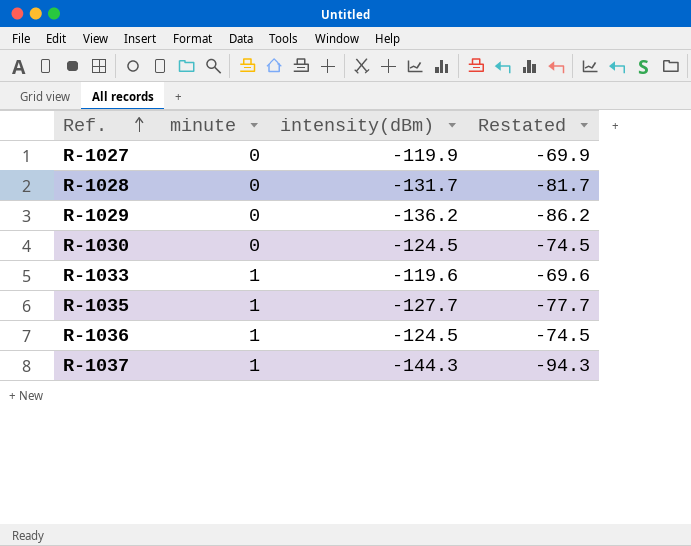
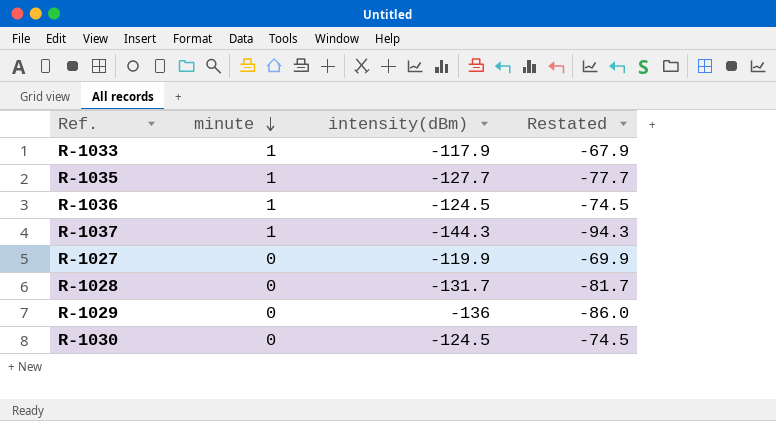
row order: Ref. ascending -> minute descending
R-1033 | intensity(dBm): -119.6 -> -117.9
R-1033 | Restated: -69.6 -> -67.9
R-1029 | intensity(dBm): -136.2 -> -136
R-1029 | Restated: -86.2 -> -86.0

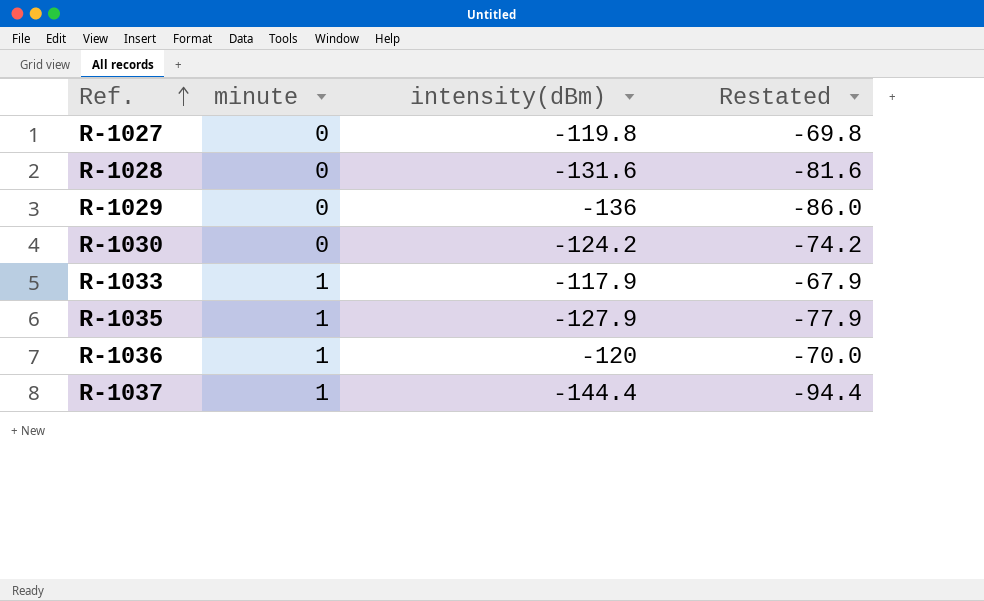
row order: minute descending -> Ref. ascending
R-1027 | intensity(dBm): -119.9 -> -119.8
R-1027 | Restated: -69.9 -> -69.8
R-1028 | intensity(dBm): -131.7 -> -131.6
R-1028 | Restated: -81.7 -> -81.6
R-1030 | intensity(dBm): -124.5 -> -124.2
R-1030 | Restated: -74.5 -> -74.2
R-1035 | intensity(dBm): -127.7 -> -127.9
R-1035 | Restated: -77.7 -> -77.9
R-1036 | intensity(dBm): -124.5 -> -120
R-1036 | Restated: -74.5 -> -70.0
R-1037 | intensity(dBm): -144.3 -> -144.4
R-1037 | Restated: -94.3 -> -94.4

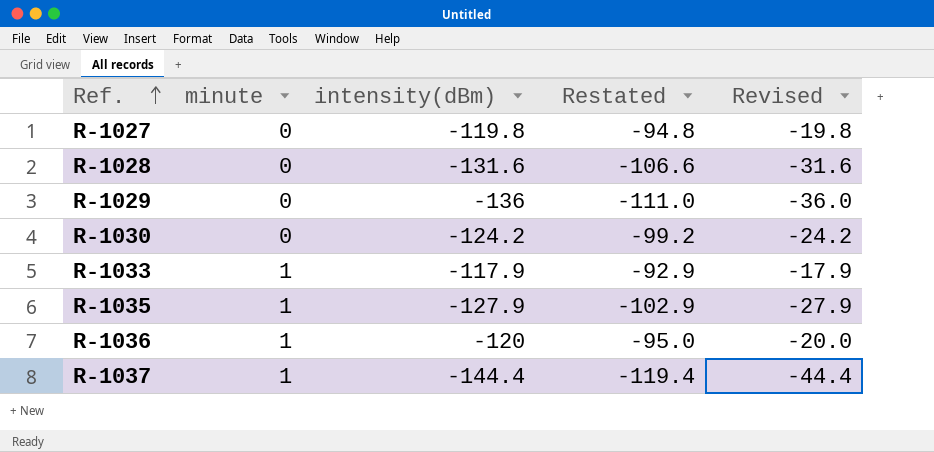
column Restated | formula: [intensity(dBm)] + 50 -> [intensity(dBm)] + 25
column Revised | formula: none -> [intensity(dBm)] + 100

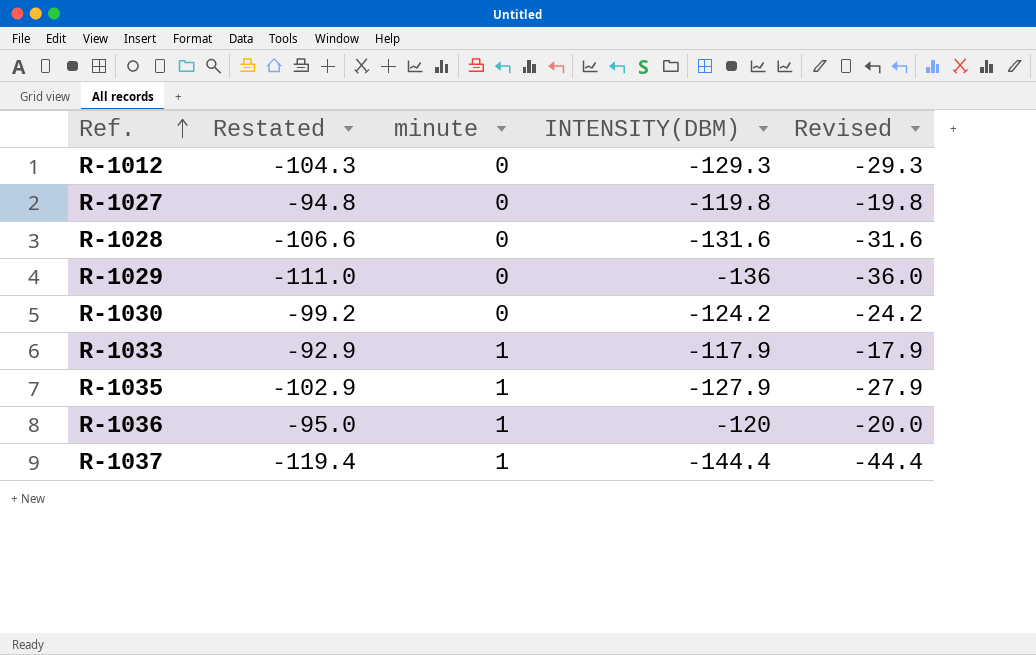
column Restated | position: 4 -> 2
column name: intensity(dBm) -> INTENSITY(DBM)
row R-1012: none -> -104.3 | 0 | -129.3 | -29.3

